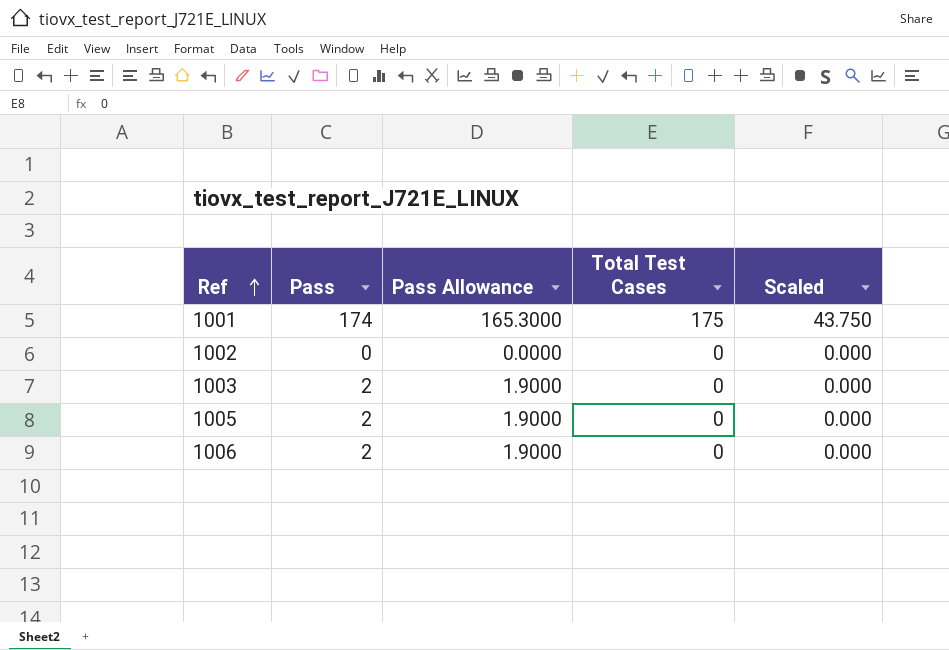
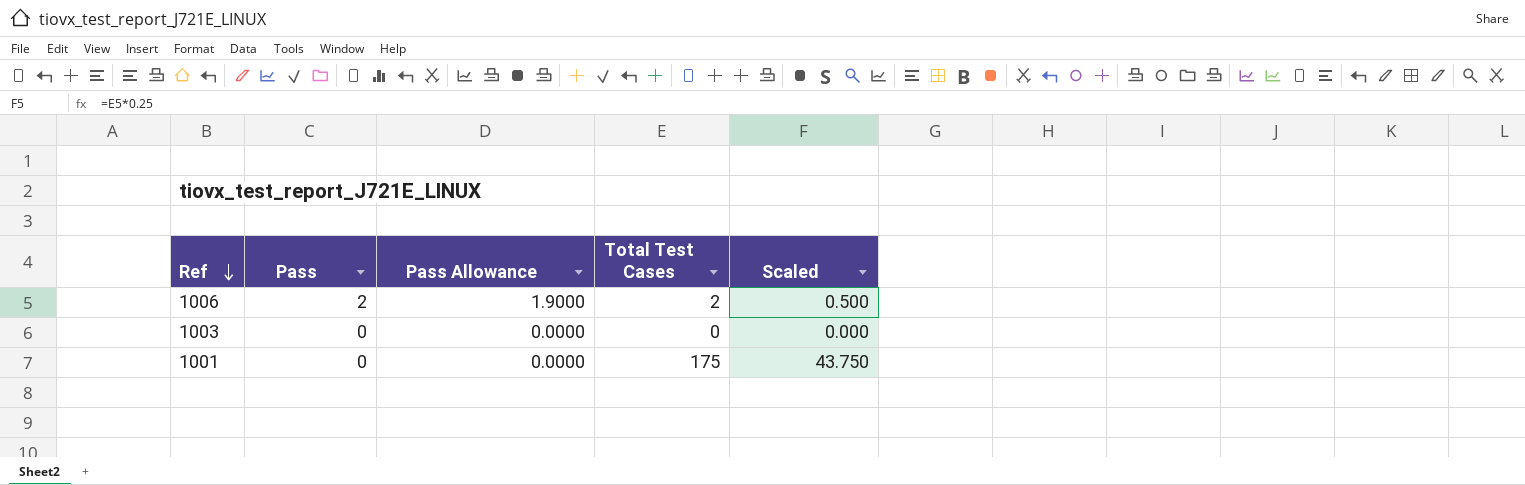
row order: Ref ascending -> Ref descending
row 1002: 0 | 0.0000 | 0 | 0.000 -> none
row 1005: 2 | 1.9000 | 0 | 0.000 -> none
1006 | Total Test Cases: 0 -> 2
1006 | Scaled: 0.000 -> 0.500
1003 | Pass: 2 -> 0
1003 | Pass Allowance: 1.9000 -> 0.0000
1001 | Pass: 174 -> 0
1001 | Pass Allowance: 165.3000 -> 0.0000

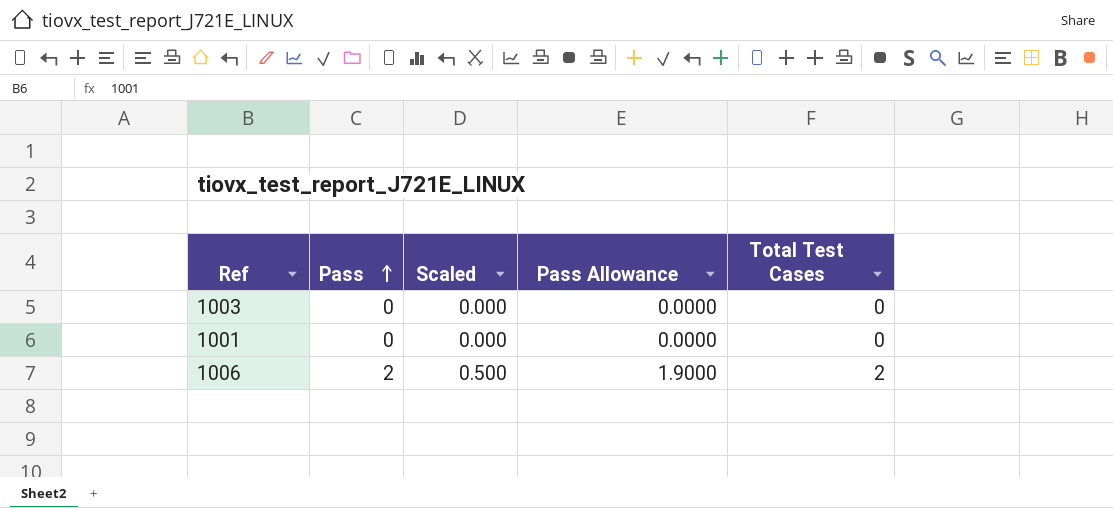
row order: Ref descending -> Pass ascending
column Scaled | position: 5 -> 3
1001 | Scaled: 43.750 -> 0.000
1001 | Total Test Cases: 175 -> 0

